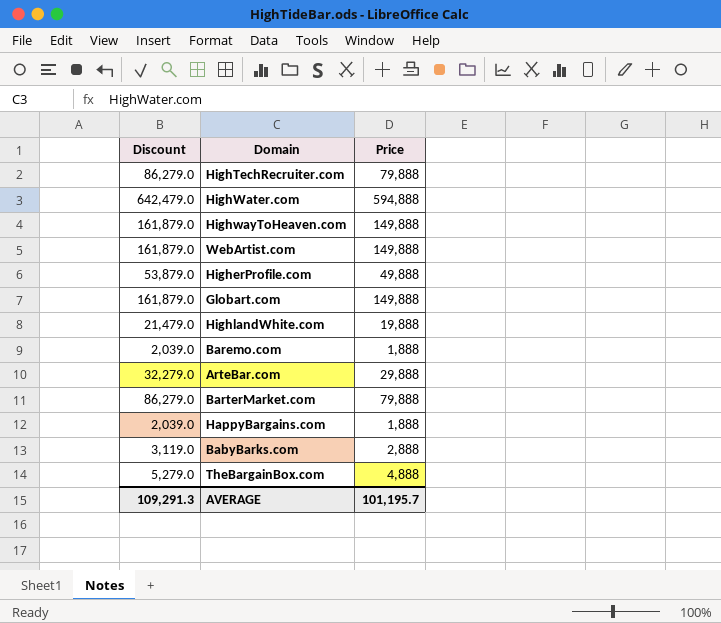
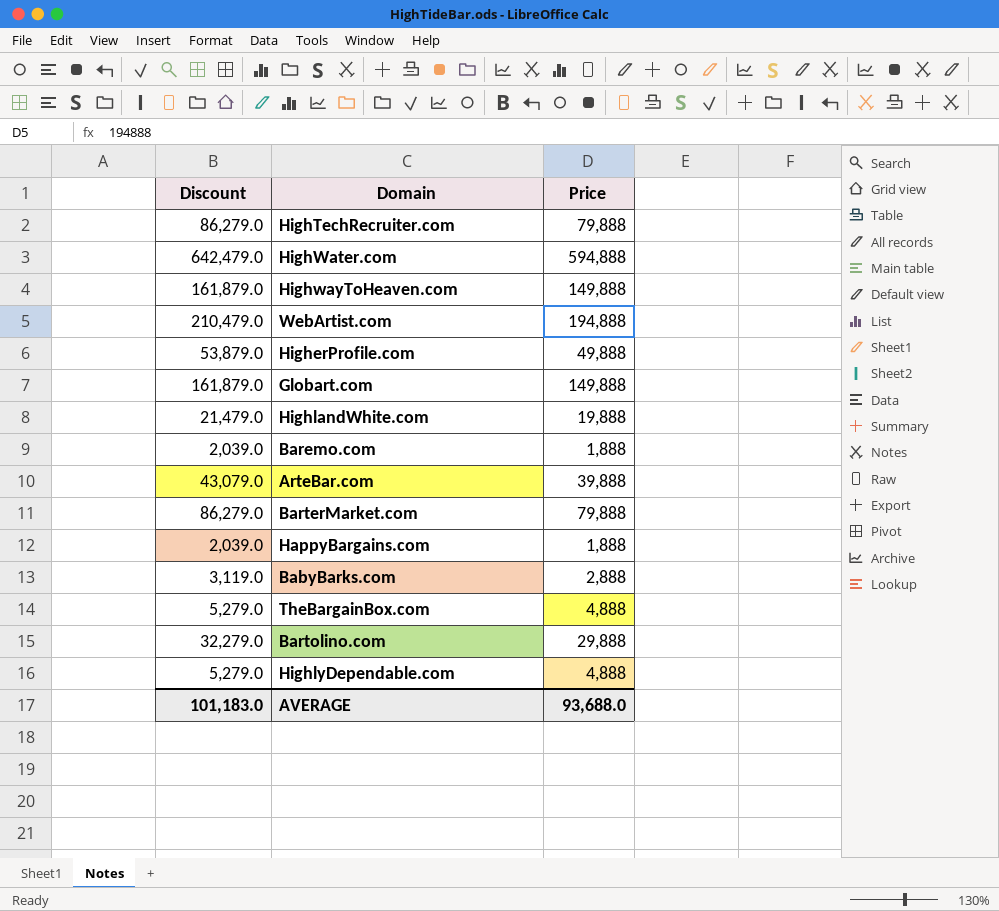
WebArtist.com | Discount: 161,879.0 -> 210,479.0
WebArtist.com | Price: 149,888 -> 194,888
ArteBar.com | Discount: 32,279.0 -> 43,079.0
ArteBar.com | Price: 29,888 -> 39,888
row Bartolino.com: none -> 32,279.0 | 29,888
row HighlyDependable.com: none -> 5,279.0 | 4,888
AVERAGE | Discount: 109,291.3 -> 101,183.0
AVERAGE | Price: 101,195.7 -> 93,688.0

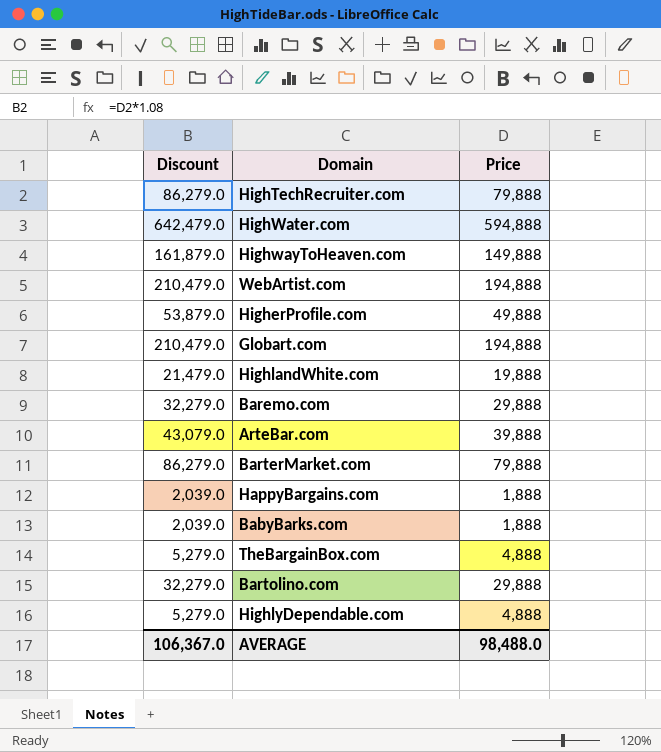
Globart.com | Discount: 161,879.0 -> 210,479.0
Globart.com | Price: 149,888 -> 194,888
Baremo.com | Discount: 2,039.0 -> 32,279.0
Baremo.com | Price: 1,888 -> 29,888
BabyBarks.com | Discount: 3,119.0 -> 2,039.0
BabyBarks.com | Price: 2,888 -> 1,888
AVERAGE | Discount: 101,183.0 -> 106,367.0
AVERAGE | Price: 93,688.0 -> 98,488.0

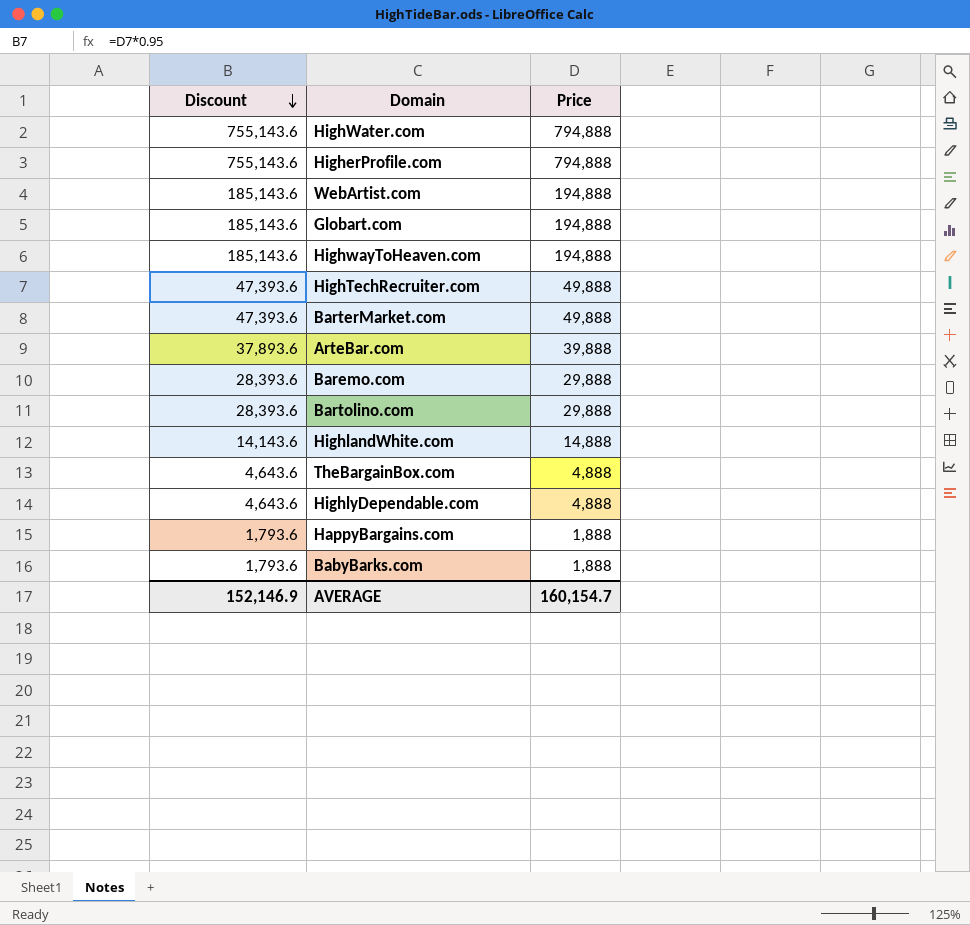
row order: none -> Discount descending
column Discount | formula: [Price] * 1.08 -> [Price] * 0.95
HighWater.com | Price: 594,888 -> 794,888
HigherProfile.com | Price: 49,888 -> 794,888
HighwayToHeaven.com | Price: 149,888 -> 194,888
HighTechRecruiter.com | Price: 79,888 -> 49,888
BarterMarket.com | Price: 79,888 -> 49,888
HighlandWhite.com | Price: 19,888 -> 14,888
AVERAGE | Discount: 106,367.0 -> 152,146.9
AVERAGE | Price: 98,488.0 -> 160,154.7

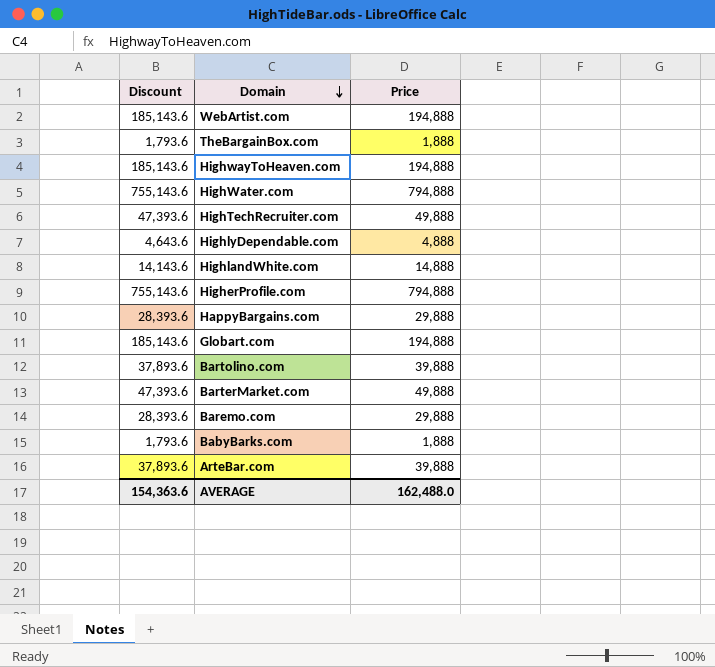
row order: Discount descending -> Domain descending
TheBargainBox.com | Discount: 4,643.6 -> 1,793.6
TheBargainBox.com | Price: 4,888 -> 1,888
HappyBargains.com | Discount: 1,793.6 -> 28,393.6
HappyBargains.com | Price: 1,888 -> 29,888
Bartolino.com | Discount: 28,393.6 -> 37,893.6
Bartolino.com | Price: 29,888 -> 39,888
AVERAGE | Discount: 152,146.9 -> 154,363.6
AVERAGE | Price: 160,154.7 -> 162,488.0

